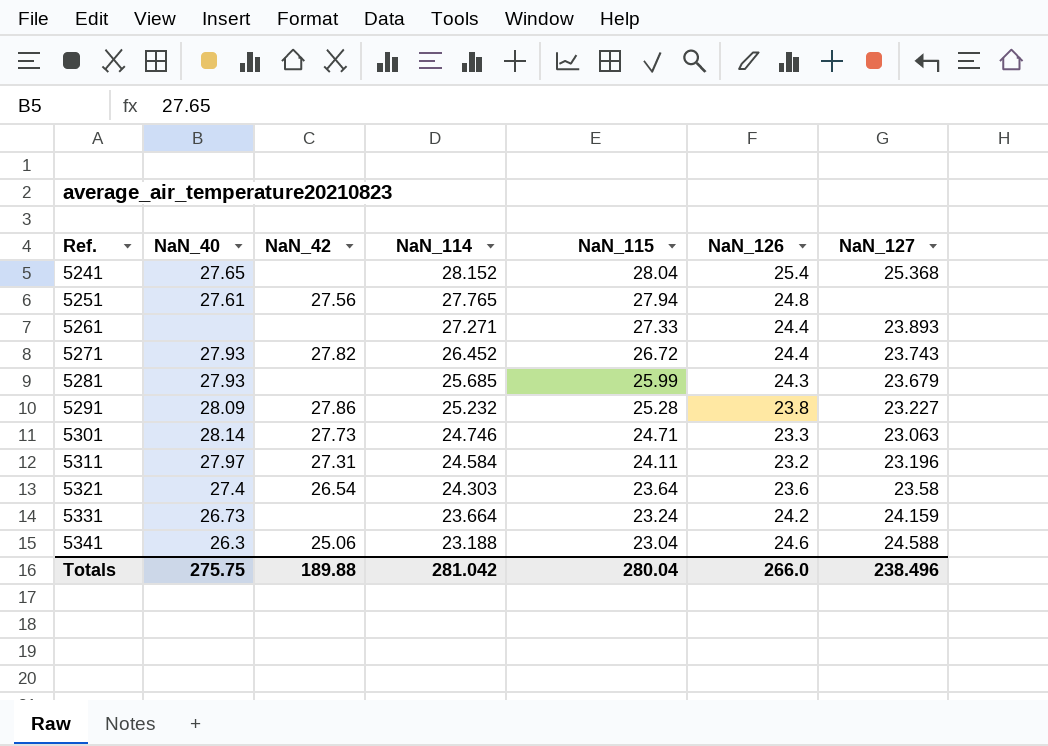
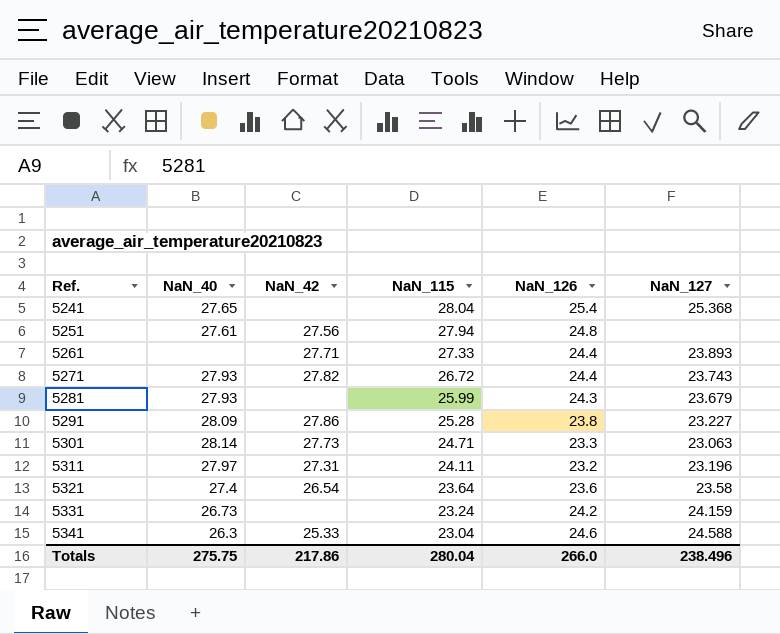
column NaN_114 | position: 4 -> none
5261 | NaN_42: none -> 27.71
5341 | NaN_42: 25.06 -> 25.33
Totals | NaN_42: 189.88 -> 217.86

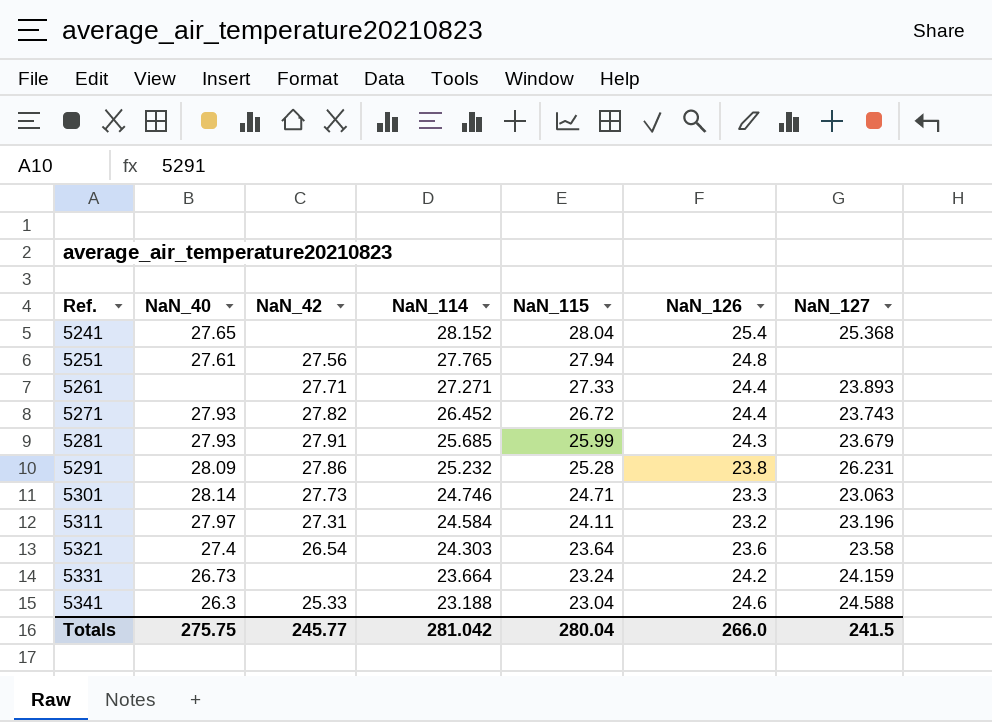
column NaN_114 | position: none -> 4
5281 | NaN_42: none -> 27.91
5291 | NaN_127: 23.227 -> 26.231
Totals | NaN_42: 217.86 -> 245.77
Totals | NaN_127: 238.496 -> 241.5

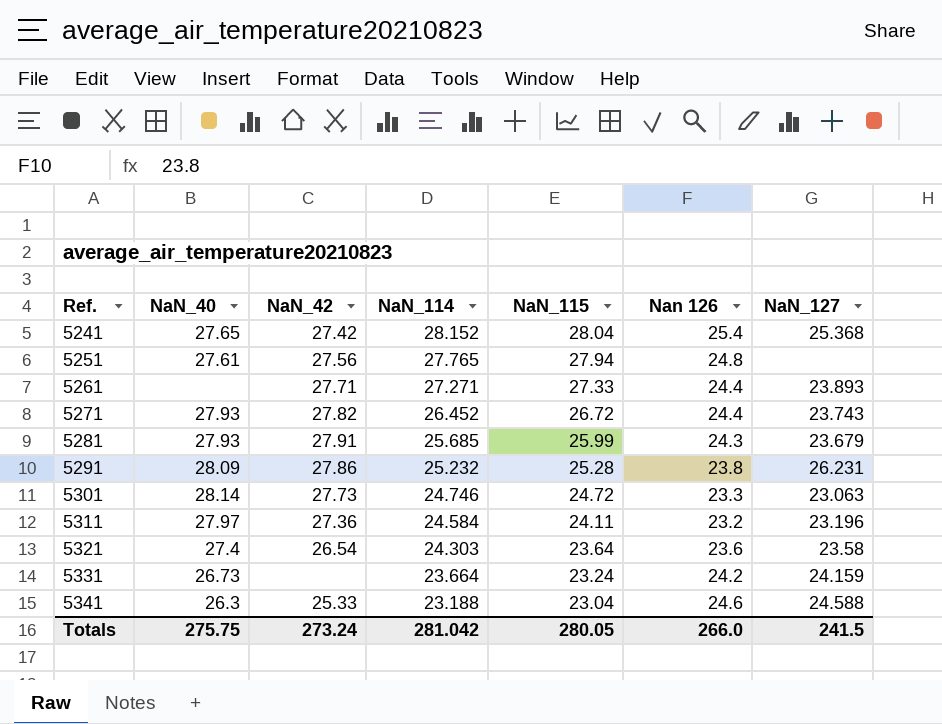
column name: NaN_126 -> Nan 126
5241 | NaN_42: none -> 27.42
5301 | NaN_115: 24.71 -> 24.72
5311 | NaN_42: 27.31 -> 27.36
Totals | NaN_42: 245.77 -> 273.24
Totals | NaN_115: 280.04 -> 280.05

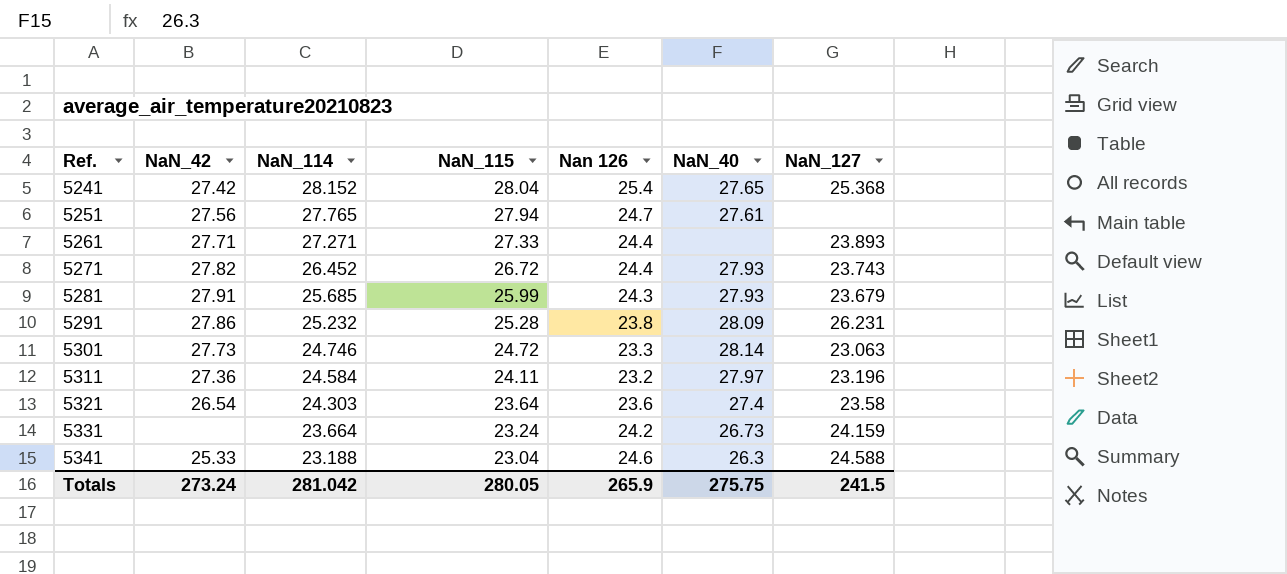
column NaN_40 | position: 2 -> 6
5251 | Nan 126: 24.8 -> 24.7
Totals | Nan 126: 266.0 -> 265.9

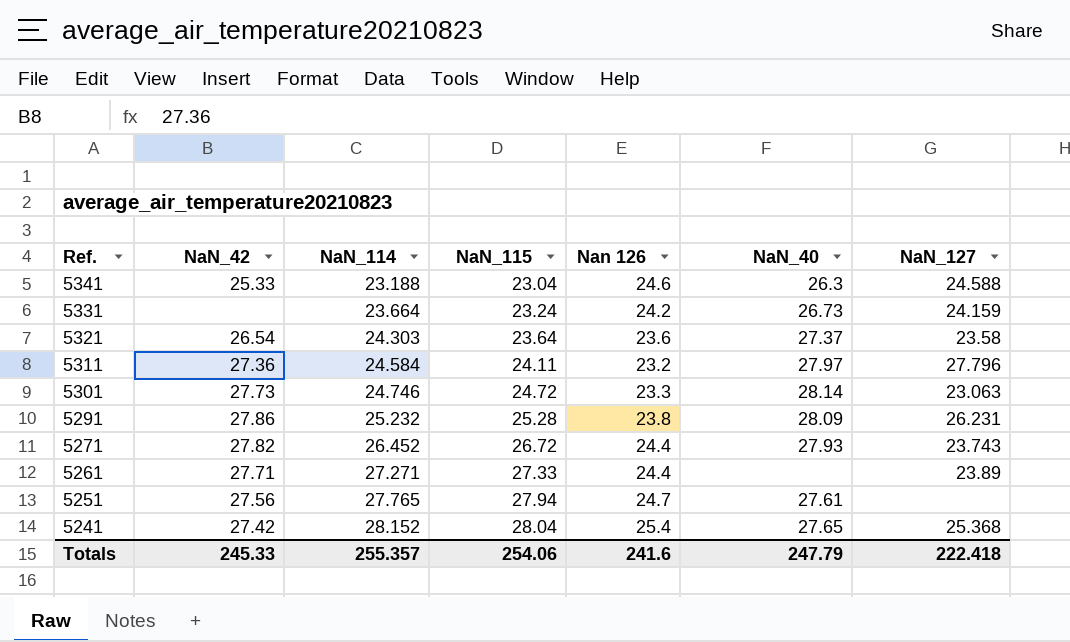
row order: Ref. ascending -> Ref. descending
row 5281: 27.91 | 25.685 | 25.99 | 24.3 | 27.93 | 23.679 -> none
5321 | NaN_40: 27.4 -> 27.37
5311 | NaN_127: 23.196 -> 27.796
5261 | NaN_127: 23.893 -> 23.89
Totals | NaN_42: 273.24 -> 245.33
Totals | NaN_114: 281.042 -> 255.357
Totals | NaN_115: 280.05 -> 254.06
Totals | Nan 126: 265.9 -> 241.6
Totals | NaN_40: 275.75 -> 247.79
Totals | NaN_127: 241.5 -> 222.418

